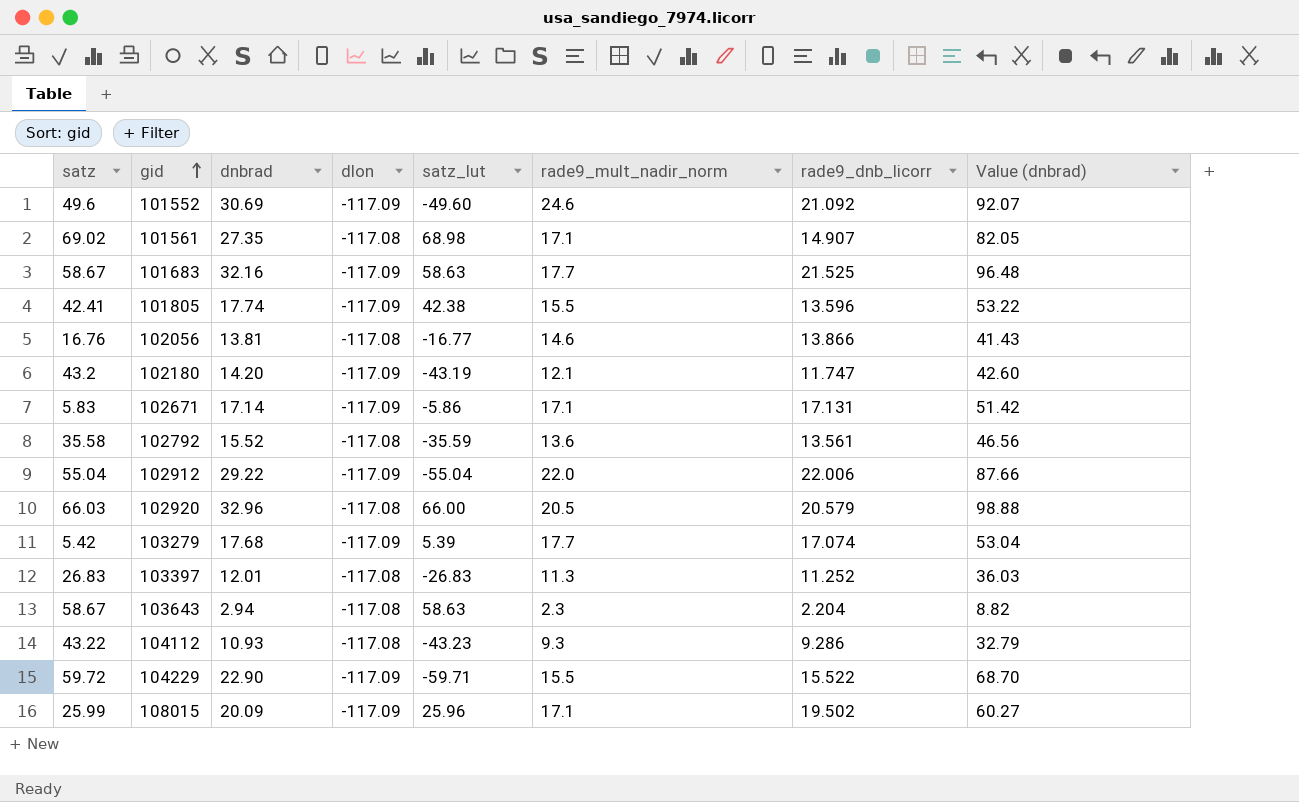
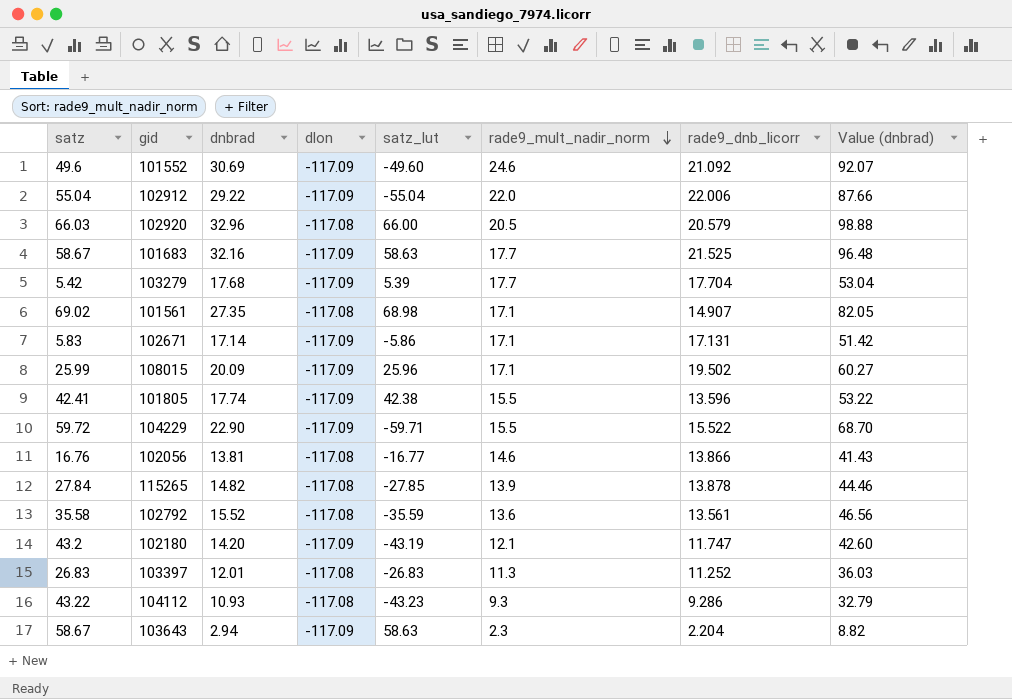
row order: gid ascending -> rade9_mult_nadir_norm descending
103279 | rade9_dnb_licorr: 17.074 -> 17.704
row 115265: none -> 27.84 | 14.82 | -117.08 | -27.85 | 13.9 | 13.878 | 44.46
103643 | dlon: -117.08 -> -117.09

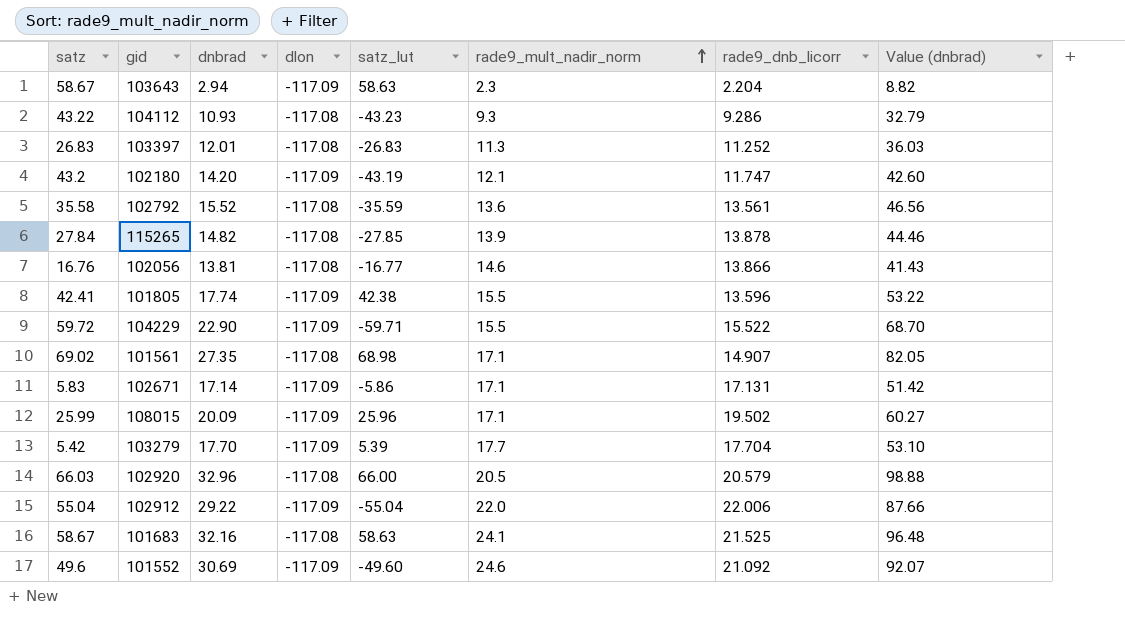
row order: rade9_mult_nadir_norm descending -> rade9_mult_nadir_norm ascending
103279 | dnbrad: 17.68 -> 17.70
103279 | Value (dnbrad): 53.04 -> 53.10
101683 | dlon: -117.09 -> -117.08
101683 | rade9_mult_nadir_norm: 17.7 -> 24.1

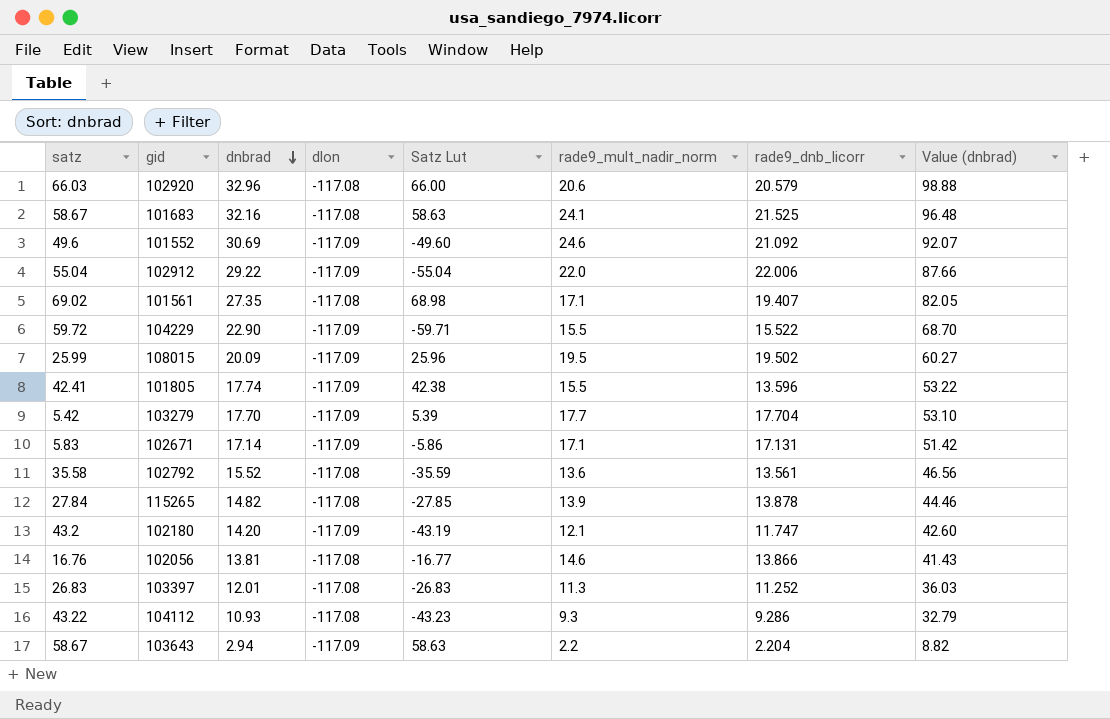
row order: rade9_mult_nadir_norm ascending -> dnbrad descending
column name: satz_lut -> Satz Lut
102920 | rade9_mult_nadir_norm: 20.5 -> 20.6
101561 | rade9_dnb_licorr: 14.907 -> 19.407
108015 | rade9_mult_nadir_norm: 17.1 -> 19.5
103643 | rade9_mult_nadir_norm: 2.3 -> 2.2

